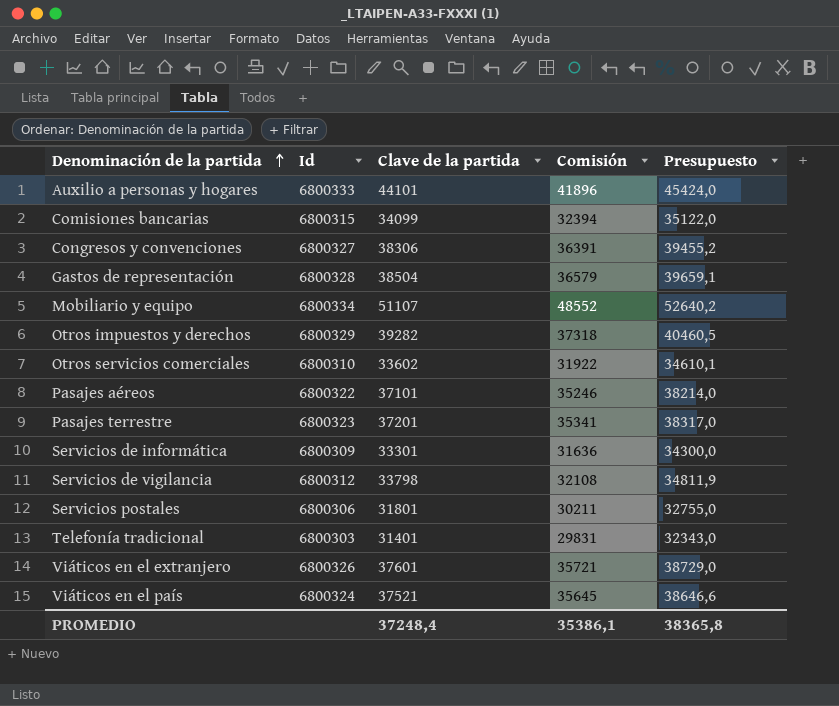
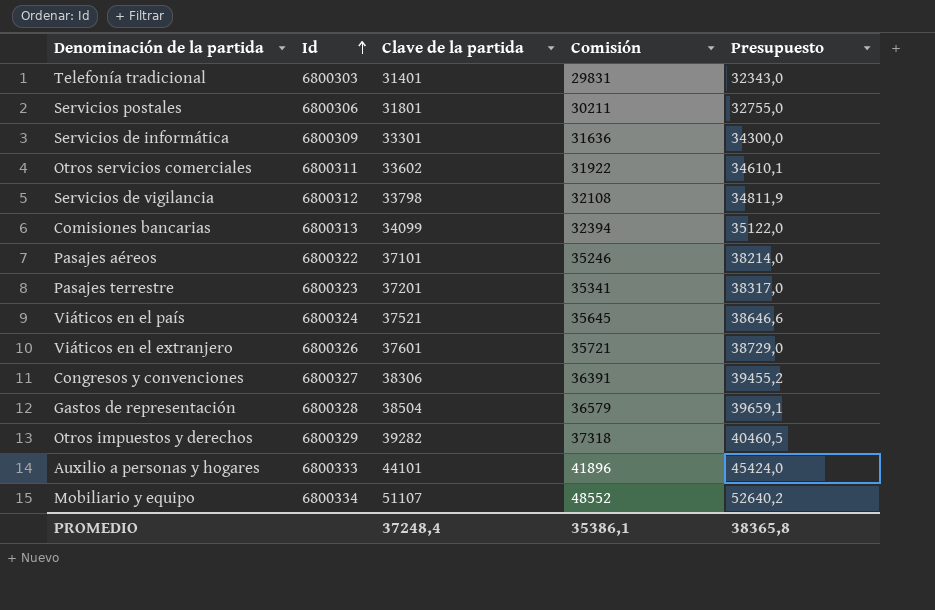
row order: Denominación de la partida ascending -> Id ascending
Otros servicios comerciales | Id: 6800310 -> 6800311
Comisiones bancarias | Id: 6800315 -> 6800313

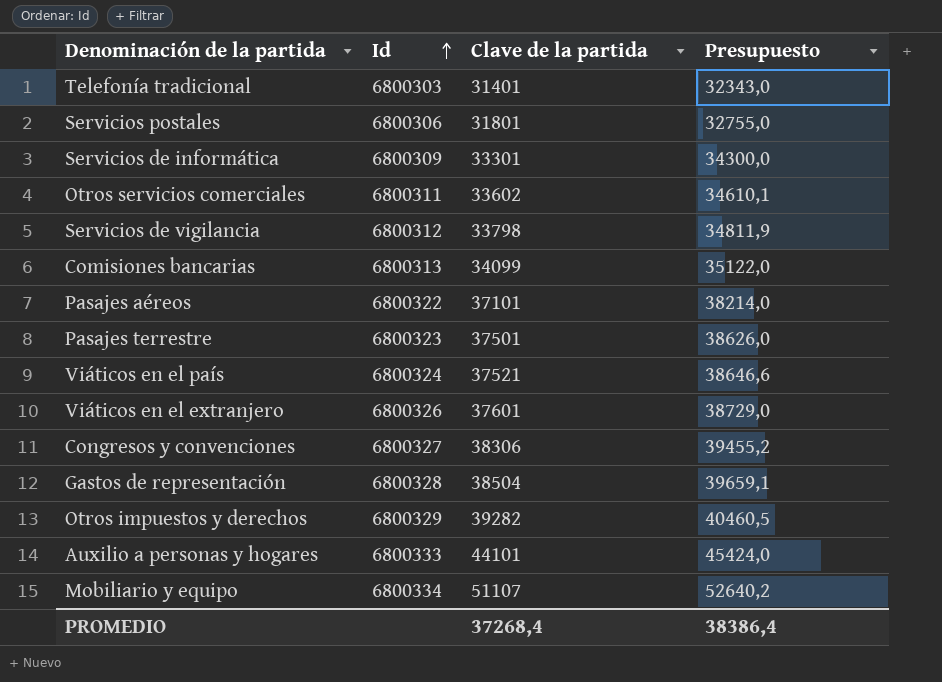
column Comisión | formula: [Clave de la partida] * 0,95 -> none
Pasajes terrestre | Clave de la partida: 37201 -> 37501
Pasajes terrestre | Presupuesto: 38317,0 -> 38626,0
PROMEDIO | Clave de la partida: 37248,4 -> 37268,4
PROMEDIO | Presupuesto: 38365,8 -> 38386,4

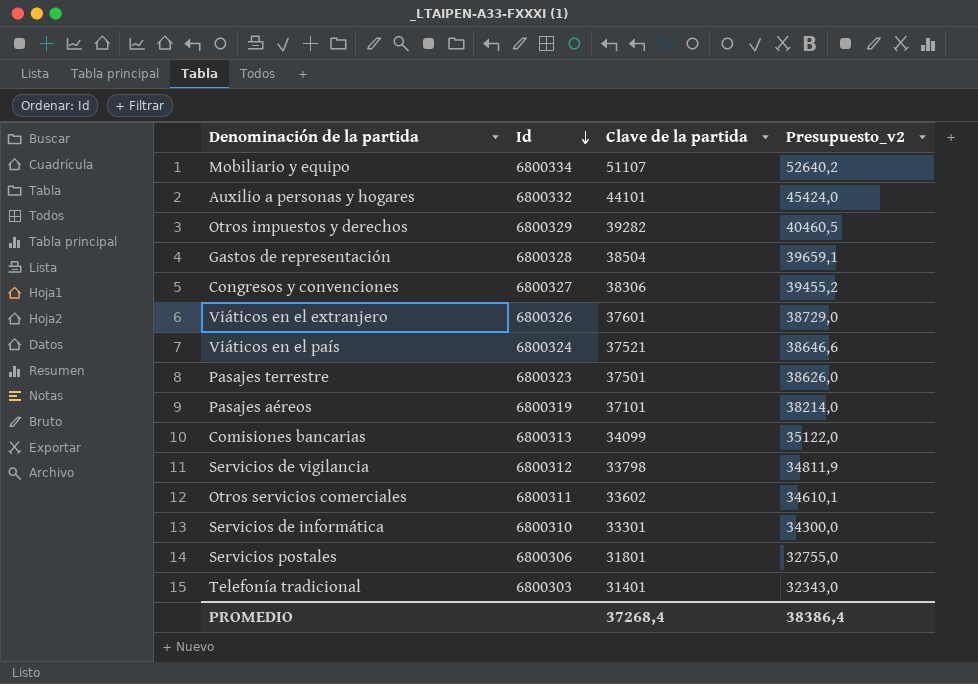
row order: Id ascending -> Id descending
column name: Presupuesto -> Presupuesto_v2
Auxilio a personas y hogares | Id: 6800333 -> 6800332
Pasajes aéreos | Id: 6800322 -> 6800319
Servicios de informática | Id: 6800309 -> 6800310

